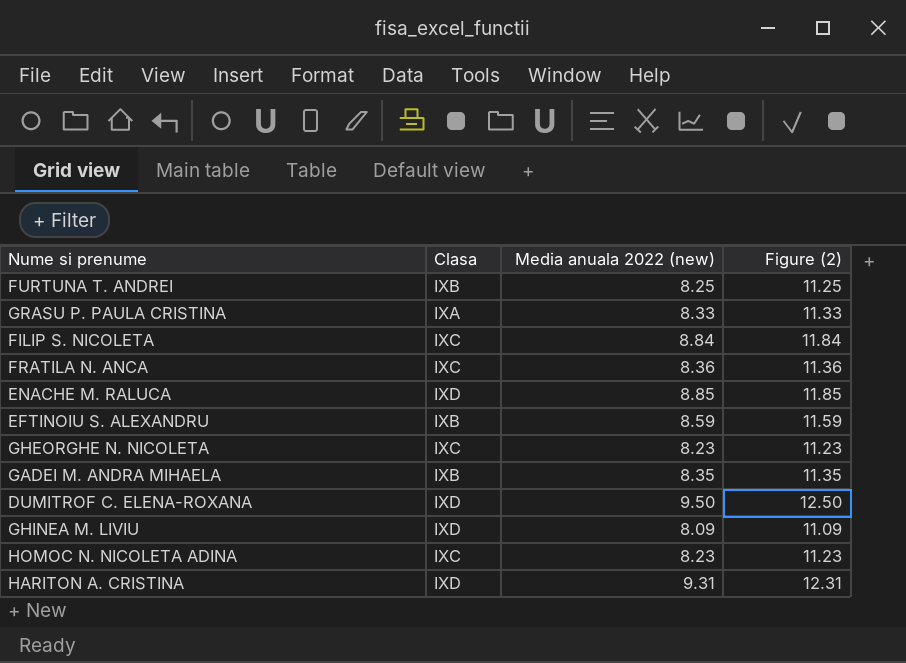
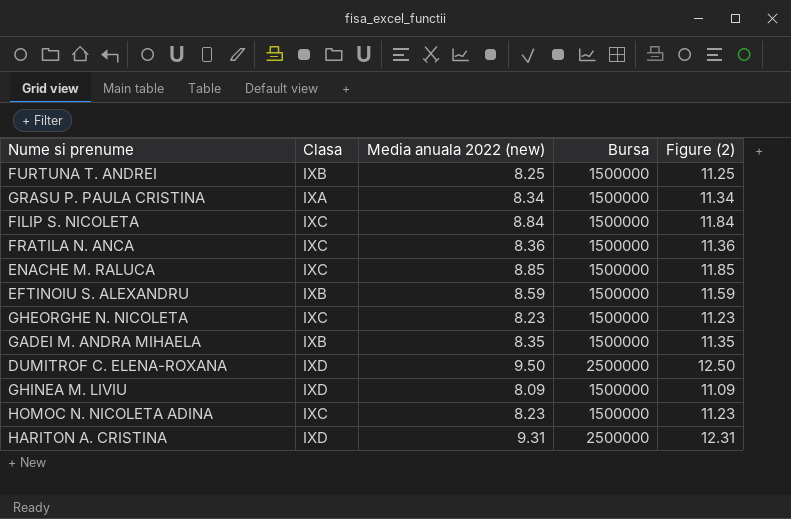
column Bursa | position: none -> 4
GRASU P. PAULA CRISTINA | Media anuala 2022 (new): 8.33 -> 8.34
GRASU P. PAULA CRISTINA | Figure (2): 11.33 -> 11.34
ENACHE M. RALUCA | Clasa: IXD -> IXC

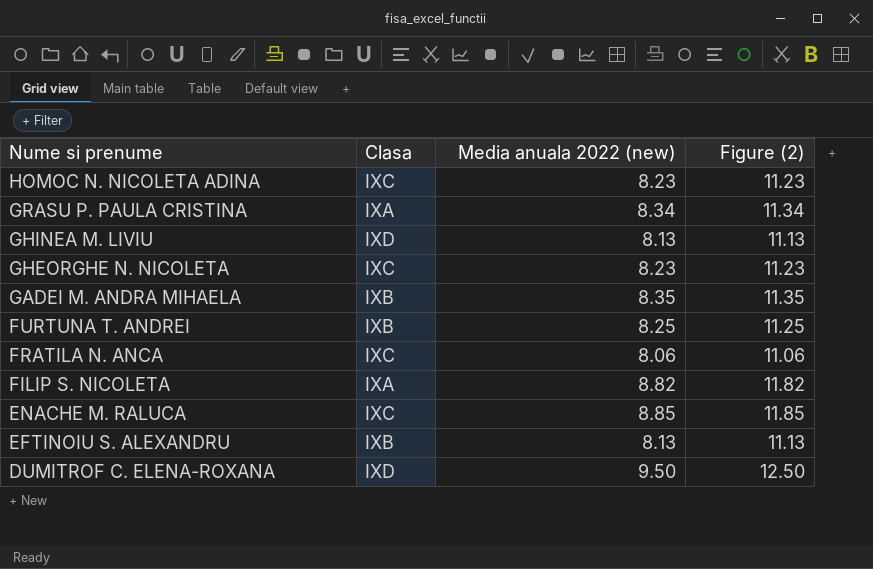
row order: none -> Nume si prenume descending
column Bursa | position: 4 -> none
row HARITON A. CRISTINA: IXD | 9.31 | 2500000 | 12.31 -> none
GHINEA M. LIVIU | Media anuala 2022 (new): 8.09 -> 8.13
GHINEA M. LIVIU | Figure (2): 11.09 -> 11.13
FRATILA N. ANCA | Media anuala 2022 (new): 8.36 -> 8.06
FRATILA N. ANCA | Figure (2): 11.36 -> 11.06
FILIP S. NICOLETA | Clasa: IXC -> IXA
FILIP S. NICOLETA | Media anuala 2022 (new): 8.84 -> 8.82
FILIP S. NICOLETA | Figure (2): 11.84 -> 11.82
EFTINOIU S. ALEXANDRU | Media anuala 2022 (new): 8.59 -> 8.13
EFTINOIU S. ALEXANDRU | Figure (2): 11.59 -> 11.13

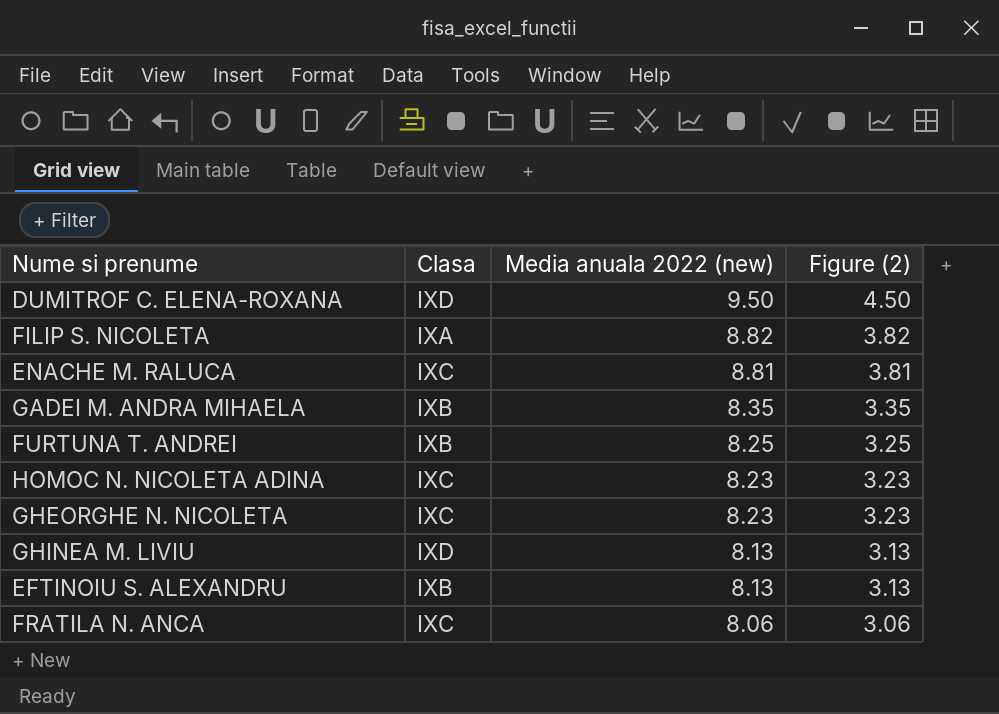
row order: Nume si prenume descending -> Media anuala 2022 (new) descending
column Figure (2) | formula: [Media anuala 2022 (new)] + 3 -> [Media anuala 2022 (new)] - 5
row GRASU P. PAULA CRISTINA: IXA | 8.34 | 11.34 -> none
ENACHE M. RALUCA | Media anuala 2022 (new): 8.85 -> 8.81

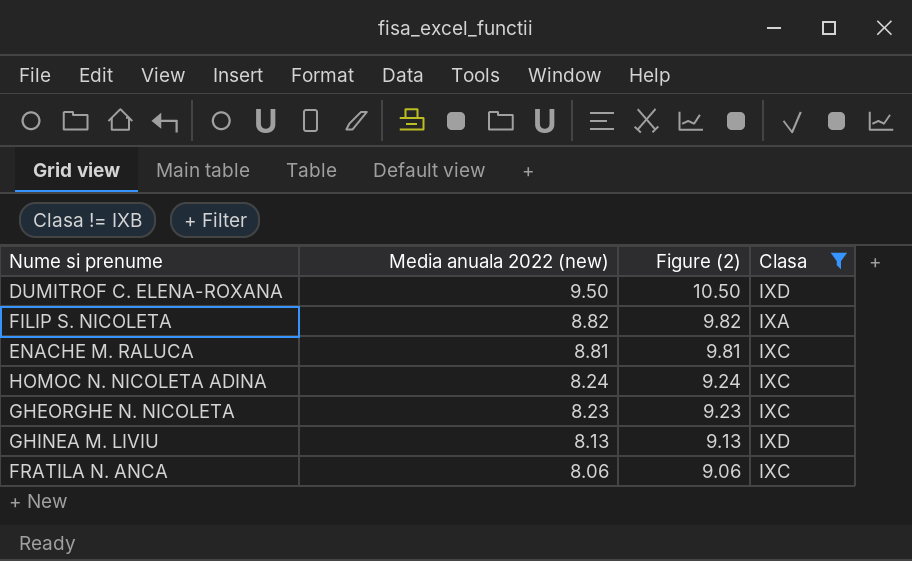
filter: none -> Clasa != IXB
column Figure (2) | formula: [Media anuala 2022 (new)] - 5 -> [Media anuala 2022 (new)] + 1
column Clasa | position: 2 -> 4
HOMOC N. NICOLETA ADINA | Media anuala 2022 (new): 8.23 -> 8.24

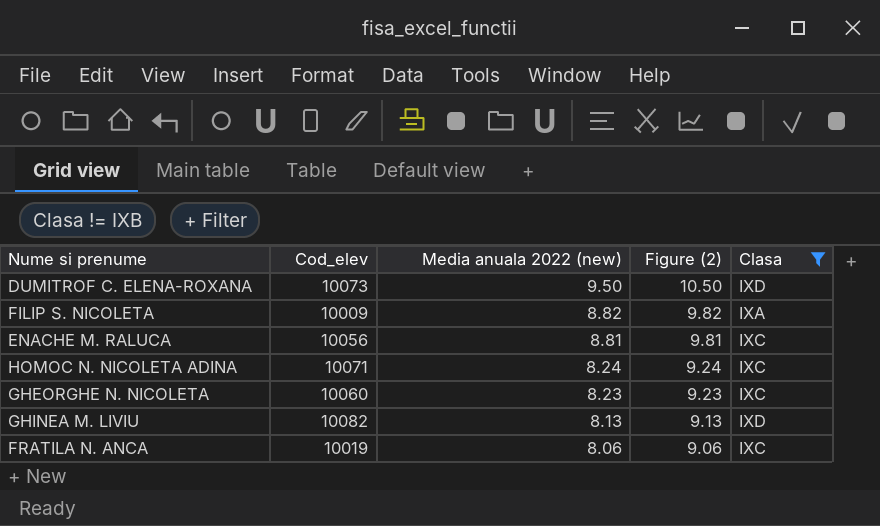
column Cod_elev | position: none -> 2

